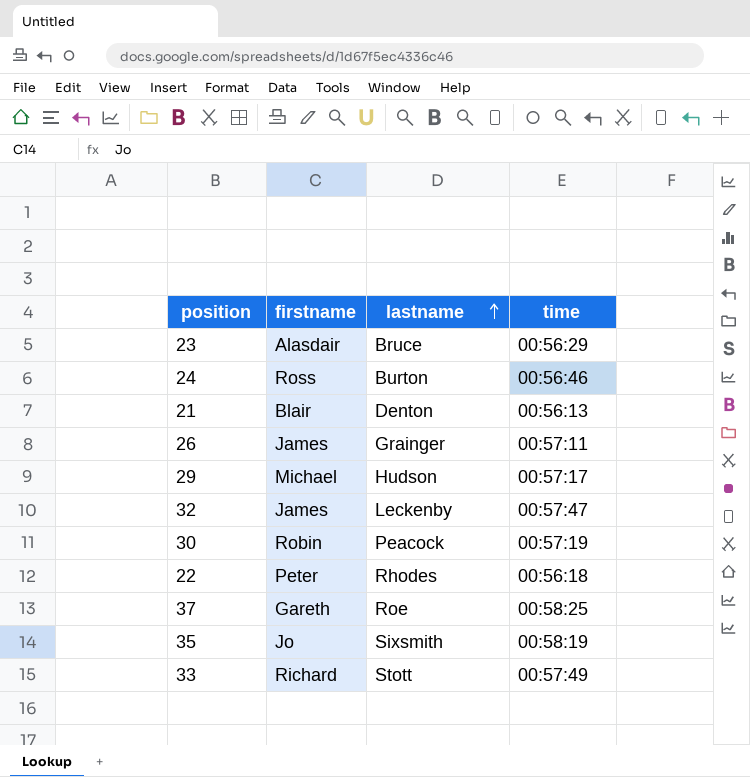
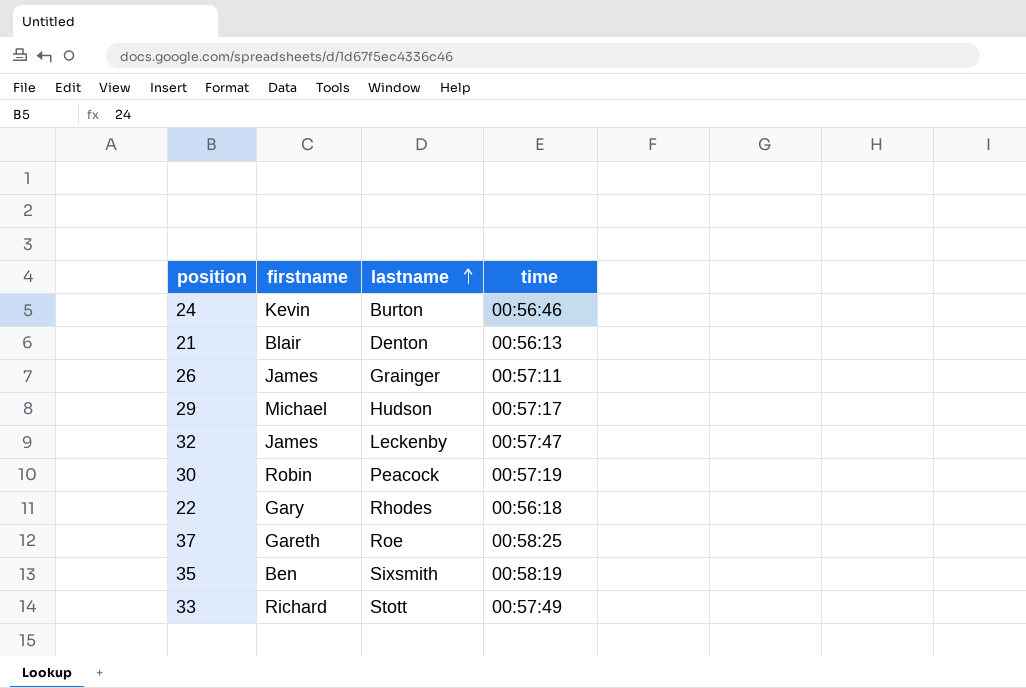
row 23: Alasdair | Bruce | 00:56:29 -> none
24 | firstname: Ross -> Kevin
22 | firstname: Peter -> Gary
35 | firstname: Jo -> Ben

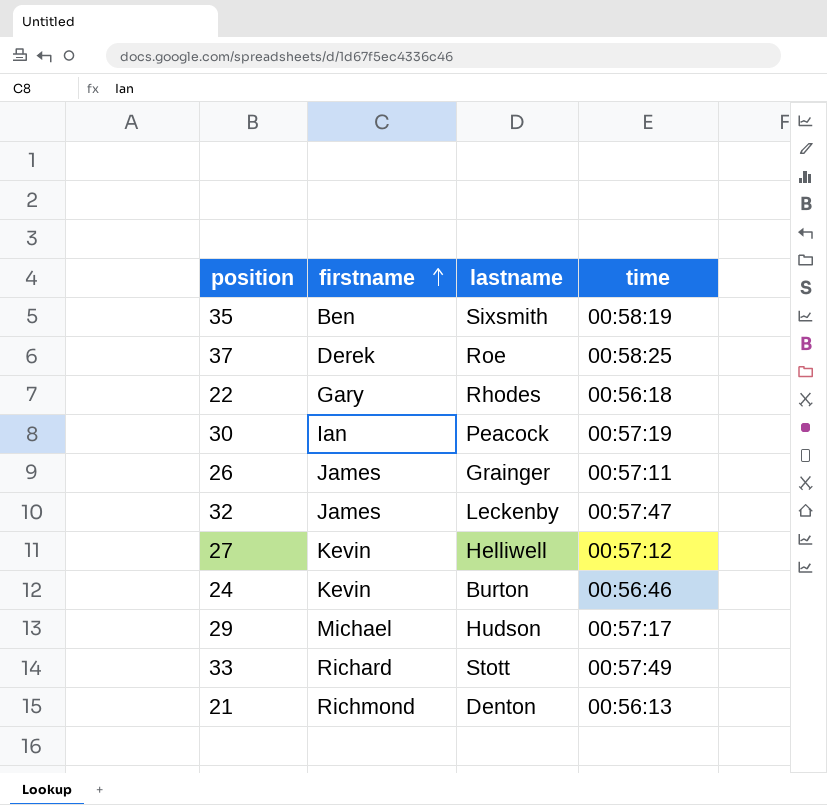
row order: lastname ascending -> firstname ascending
37 | firstname: Gareth -> Derek
30 | firstname: Robin -> Ian
row 27: none -> Kevin | Helliwell | 00:57:12
21 | firstname: Blair -> Richmond

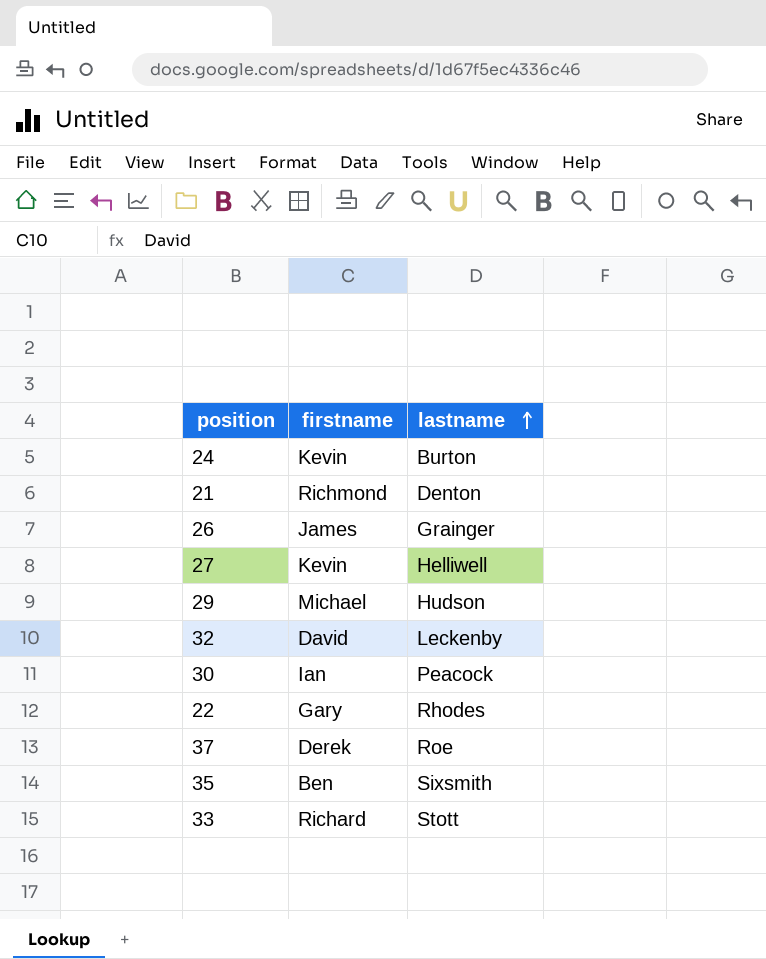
row order: firstname ascending -> lastname ascending
column time | position: 4 -> none
32 | firstname: James -> David

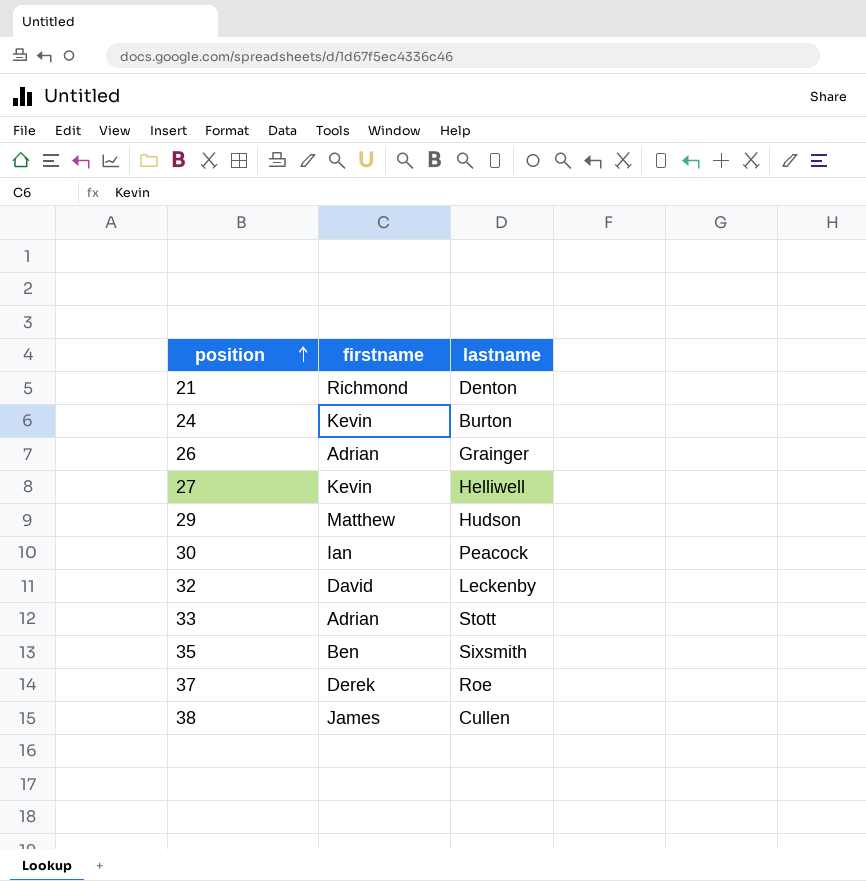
row order: lastname ascending -> position ascending
row 22: Gary | Rhodes -> none
26 | firstname: James -> Adrian
29 | firstname: Michael -> Matthew
33 | firstname: Richard -> Adrian
row 38: none -> James | Cullen

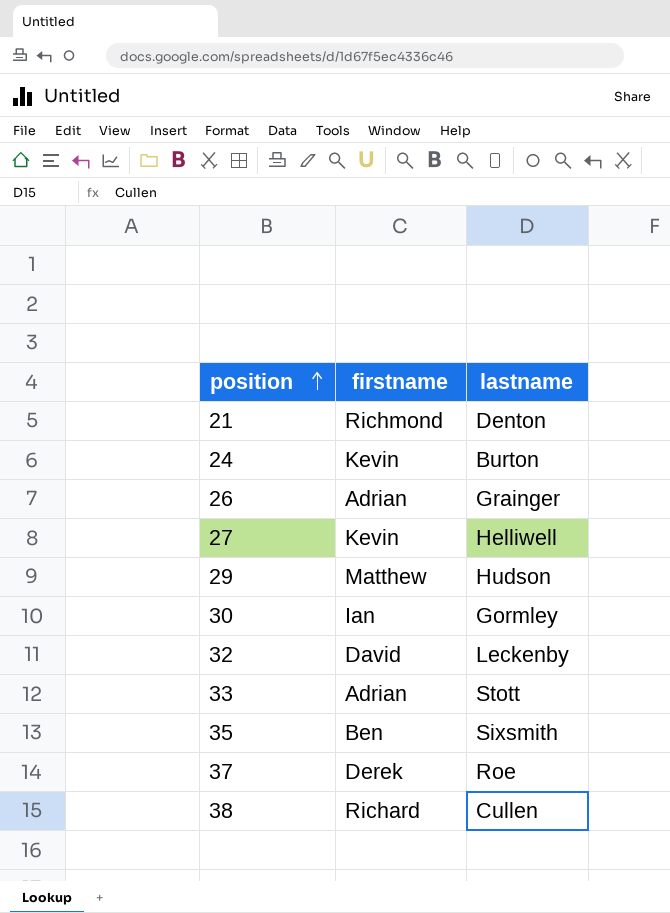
30 | lastname: Peacock -> Gormley
38 | firstname: James -> Richard

